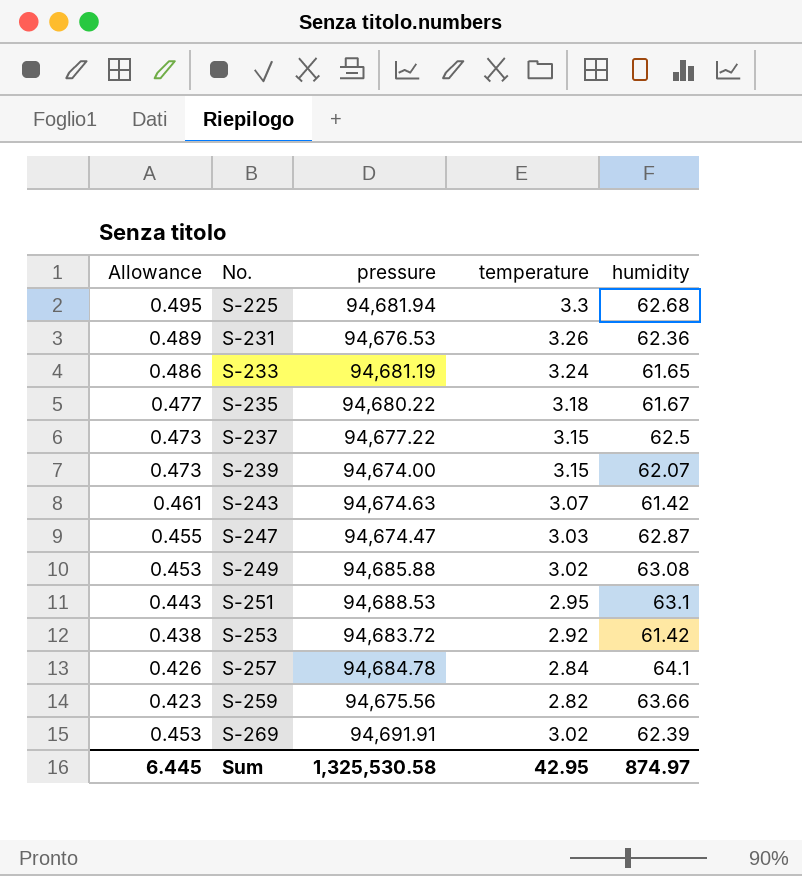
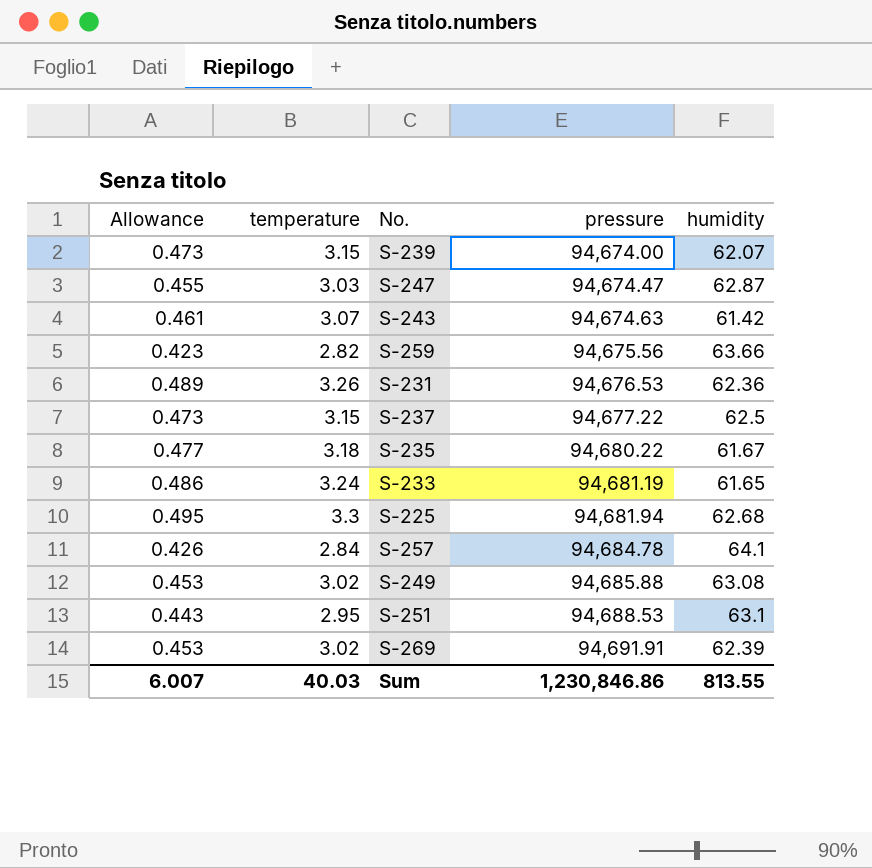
row order: No. ascending -> pressure ascending
column temperature | position: 4 -> 2
row S-253: 0.438 | 94,683.72 | 2.92 | 61.42 -> none
Sum | Allowance: 6.445 -> 6.007
Sum | temperature: 42.95 -> 40.03
Sum | pressure: 1,325,530.58 -> 1,230,846.86
Sum | humidity: 874.97 -> 813.55

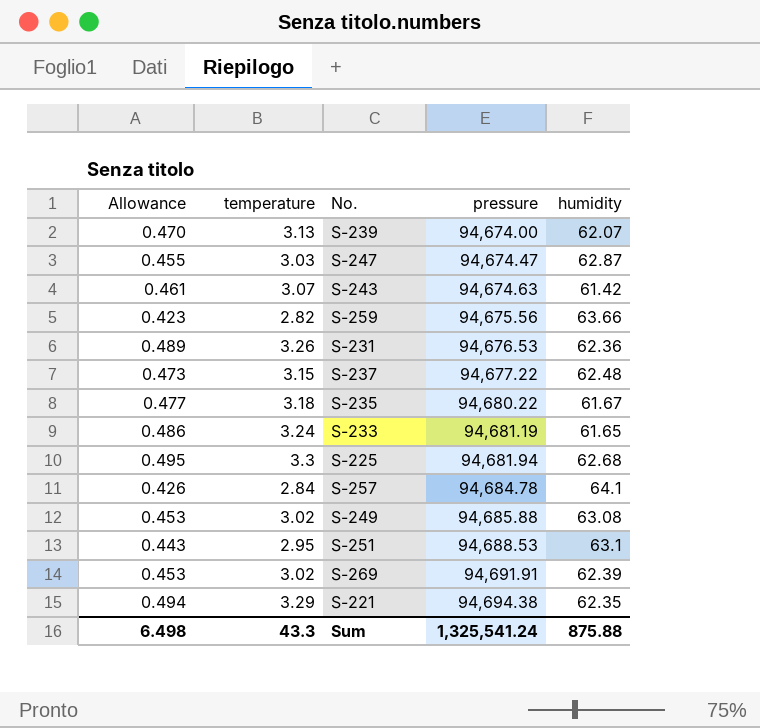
S-239 | Allowance: 0.473 -> 0.470
S-239 | temperature: 3.15 -> 3.13
S-237 | humidity: 62.5 -> 62.48
row S-221: none -> 0.494 | 3.29 | 94,694.38 | 62.35
Sum | Allowance: 6.007 -> 6.498
Sum | temperature: 40.03 -> 43.3
Sum | pressure: 1,230,846.86 -> 1,325,541.24
Sum | humidity: 813.55 -> 875.88

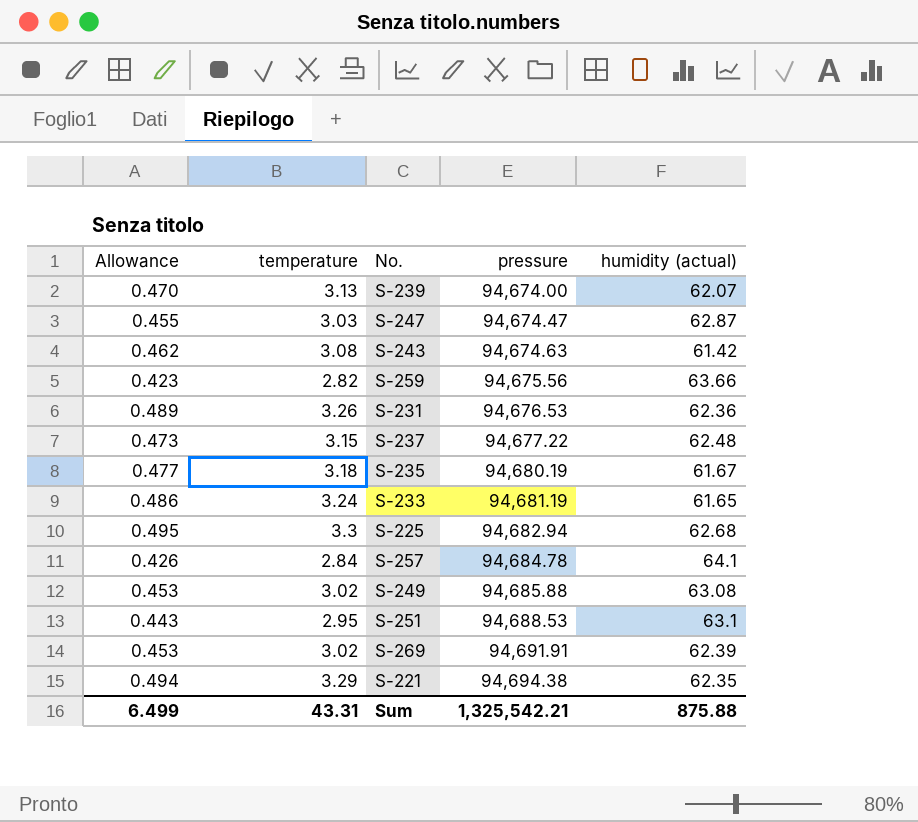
column name: humidity -> humidity (actual)
S-243 | Allowance: 0.461 -> 0.462
S-243 | temperature: 3.07 -> 3.08
S-235 | pressure: 94,680.22 -> 94,680.19
S-225 | pressure: 94,681.94 -> 94,682.94
Sum | Allowance: 6.498 -> 6.499
Sum | temperature: 43.3 -> 43.31
Sum | pressure: 1,325,541.24 -> 1,325,542.21

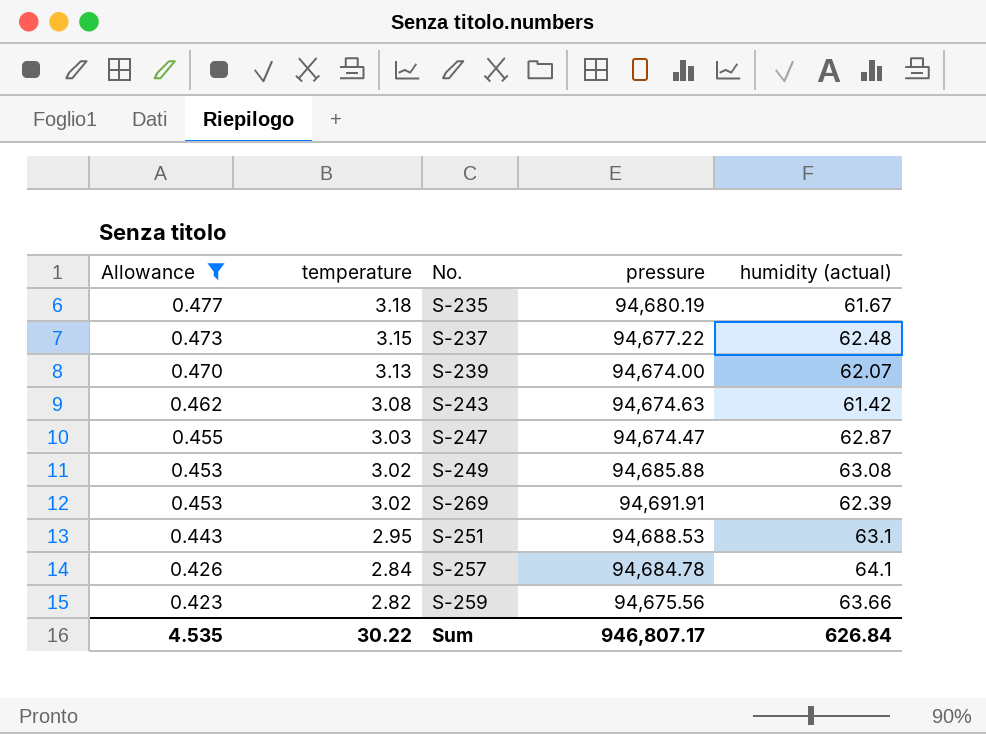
filter: none -> Allowance <= 0.477
row order: pressure ascending -> Allowance descending
Sum | Allowance: 6.499 -> 4.535
Sum | temperature: 43.31 -> 30.22
Sum | pressure: 1,325,542.21 -> 946,807.17
Sum | humidity (actual): 875.88 -> 626.84

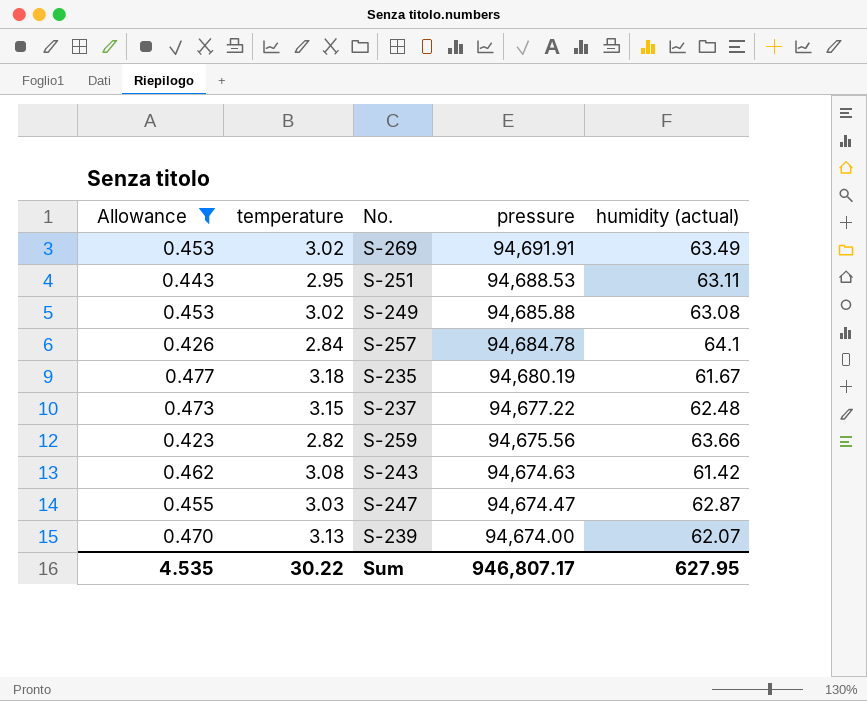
row order: Allowance descending -> pressure descending
S-269 | humidity (actual): 62.39 -> 63.49
S-251 | humidity (actual): 63.1 -> 63.11
Sum | humidity (actual): 626.84 -> 627.95

